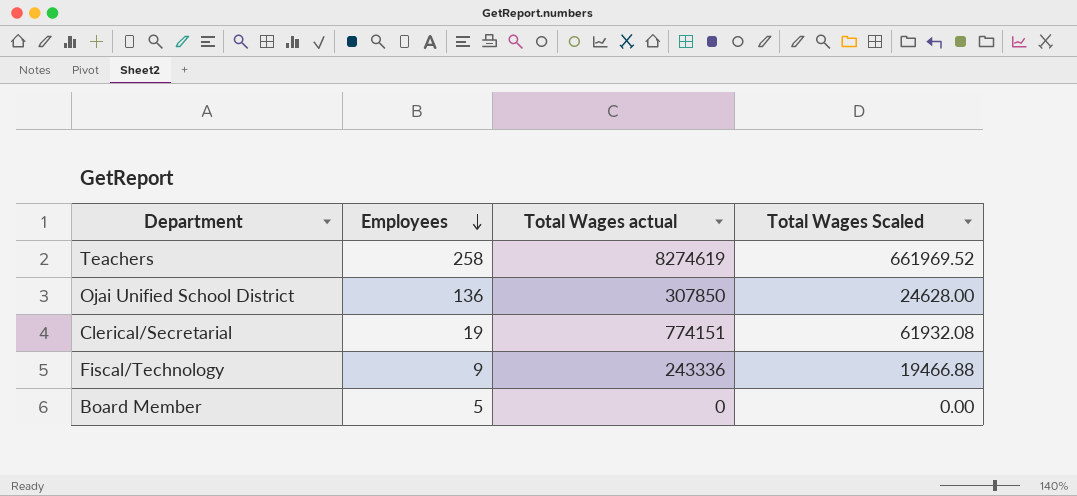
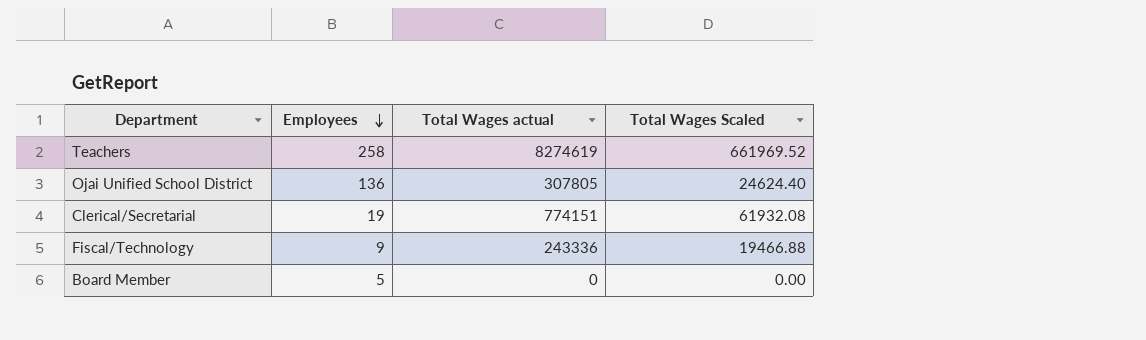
Ojai Unified School District | Total Wages actual: 307850 -> 307805
Ojai Unified School District | Total Wages Scaled: 24628.00 -> 24624.40

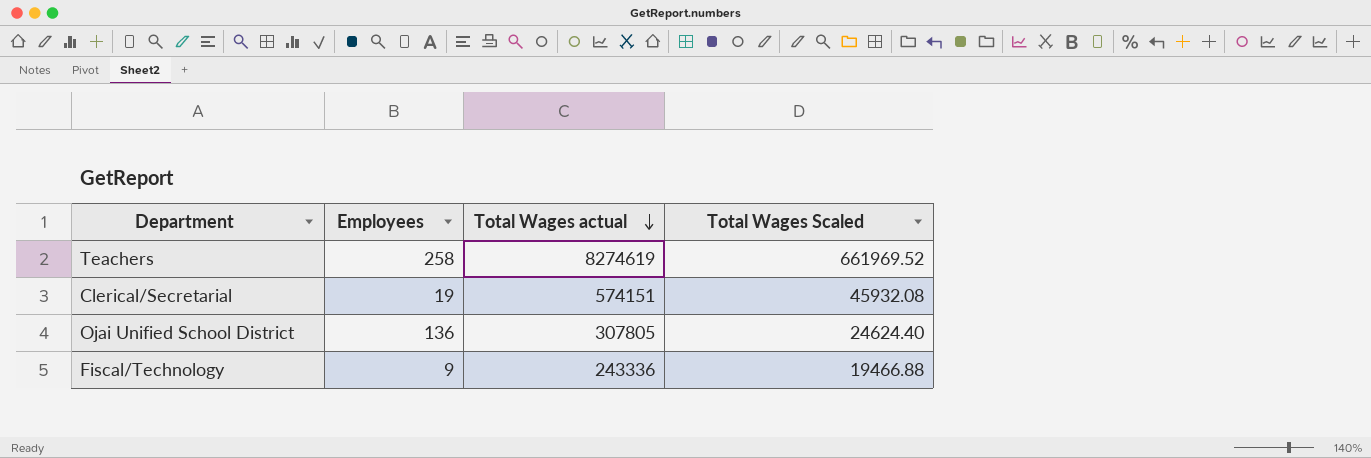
row order: Employees descending -> Total Wages actual descending
row Board Member: 5 | 0 | 0.00 -> none
Clerical/Secretarial | Total Wages actual: 774151 -> 574151
Clerical/Secretarial | Total Wages Scaled: 61932.08 -> 45932.08

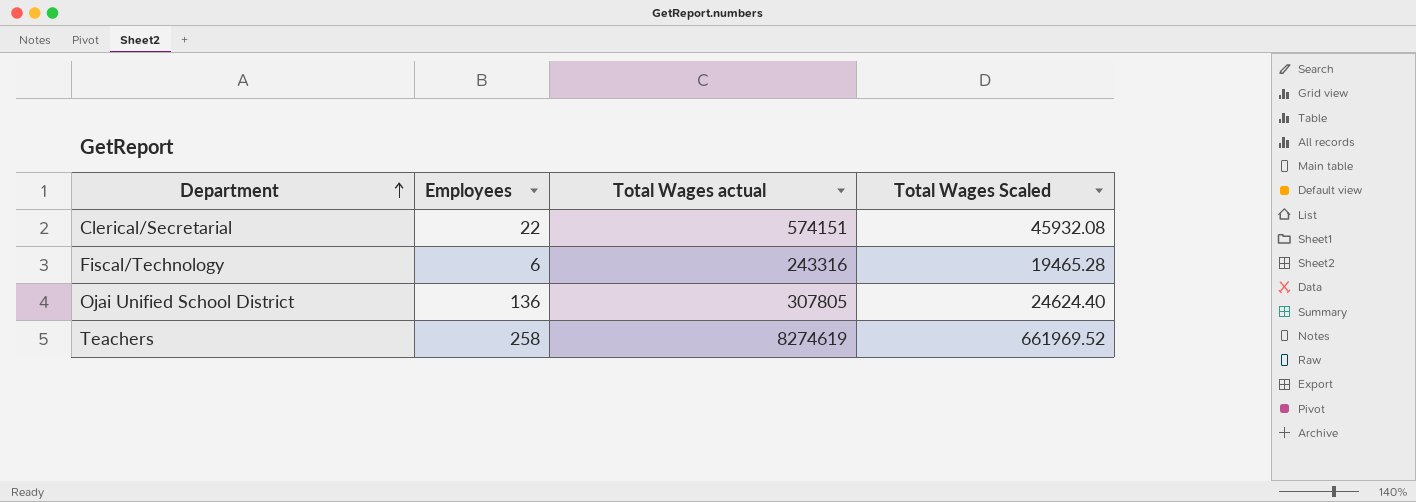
row order: Total Wages actual descending -> Department ascending
Clerical/Secretarial | Employees: 19 -> 22
Fiscal/Technology | Employees: 9 -> 6
Fiscal/Technology | Total Wages actual: 243336 -> 243316
Fiscal/Technology | Total Wages Scaled: 19466.88 -> 19465.28

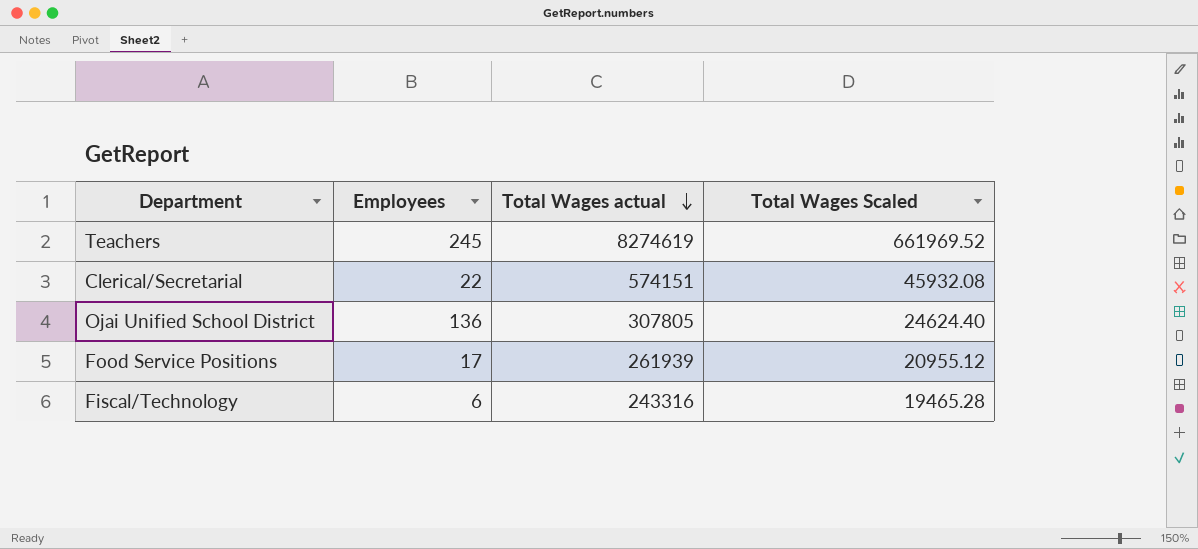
row order: Department ascending -> Total Wages actual descending
Teachers | Employees: 258 -> 245
row Food Service Positions: none -> 17 | 261939 | 20955.12

